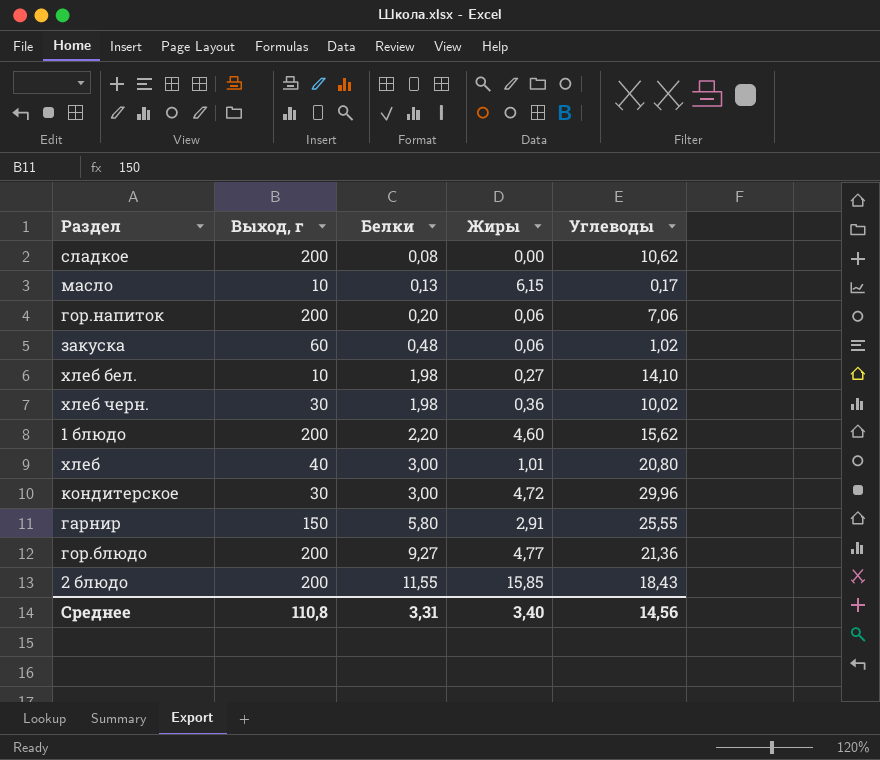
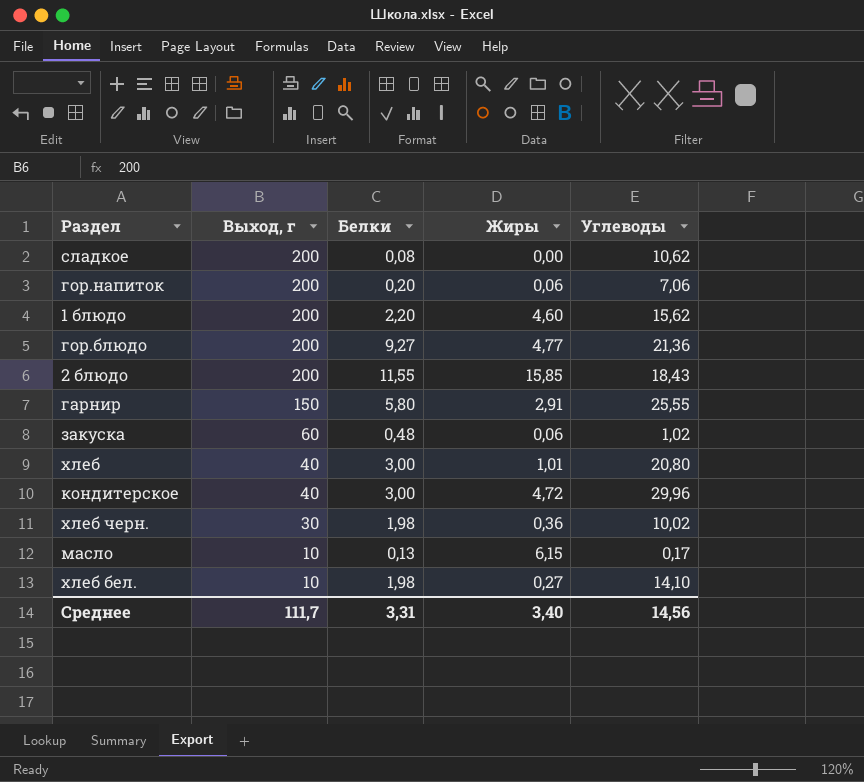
row order: Белки ascending -> Выход, г descending
кондитерское | Выход, г: 30 -> 40
Среднее | Выход, г: 110,8 -> 111,7

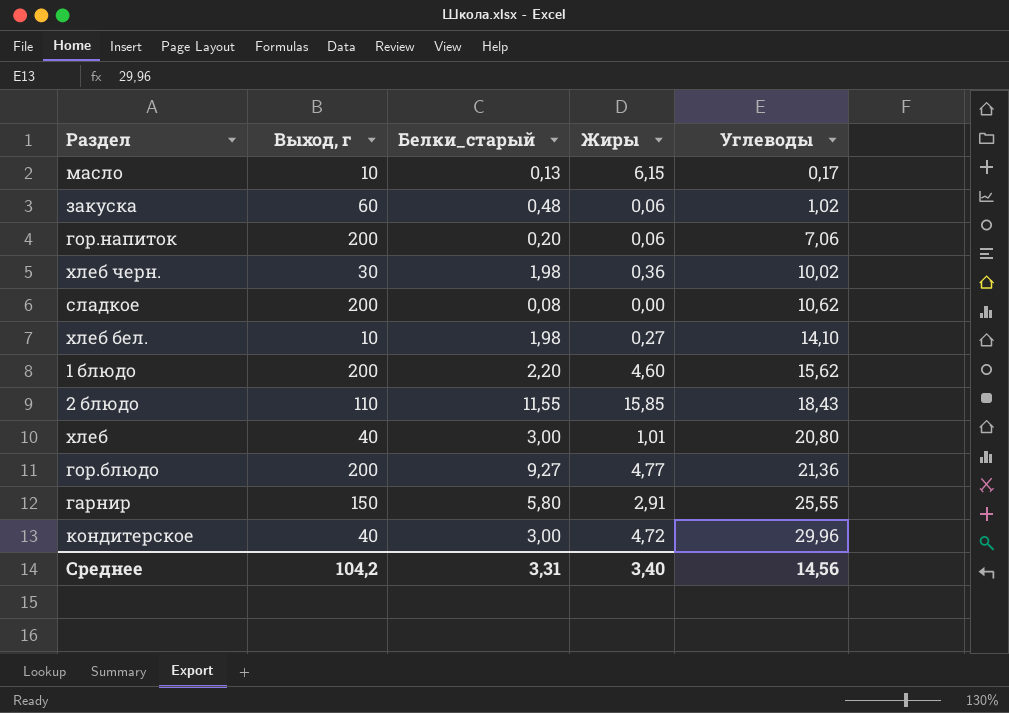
row order: Выход, г descending -> Углеводы ascending
column name: Белки -> Белки_старый
2 блюдо | Выход, г: 200 -> 110
Среднее | Выход, г: 111,7 -> 104,2

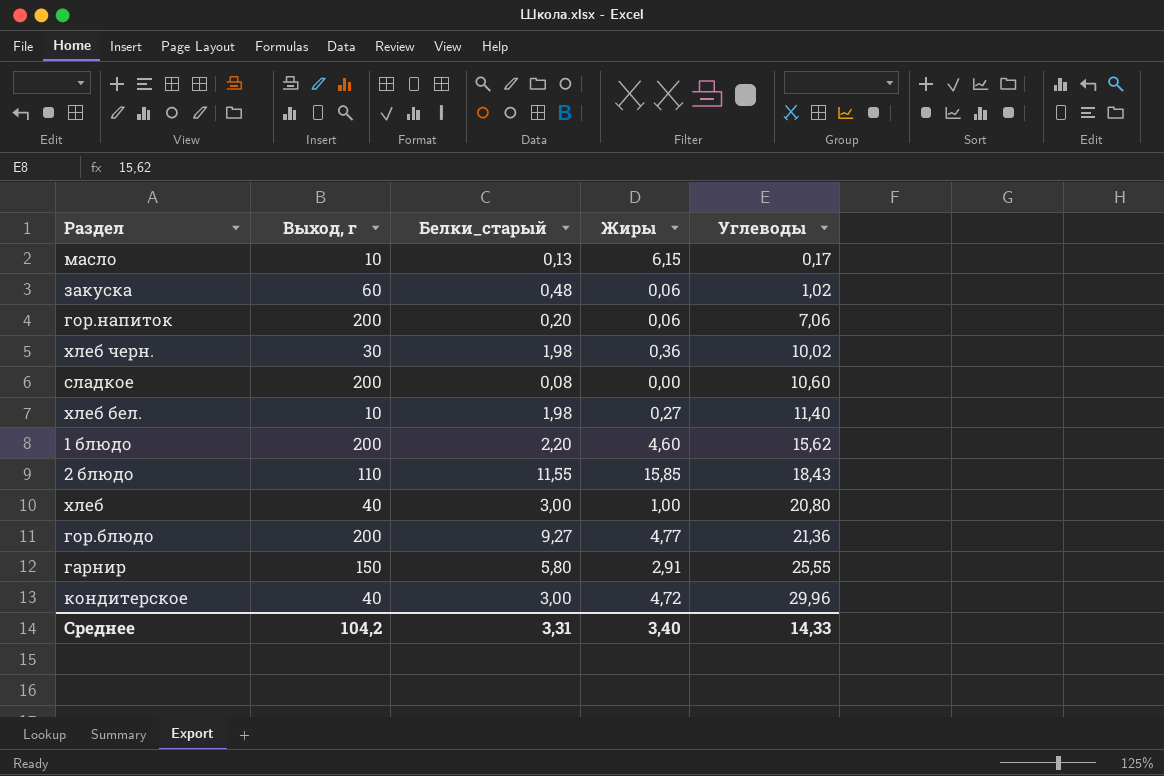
сладкое | Углеводы: 10,62 -> 10,60
хлеб бел. | Углеводы: 14,10 -> 11,40
хлеб | Жиры: 1,01 -> 1,00
Среднее | Углеводы: 14,56 -> 14,33

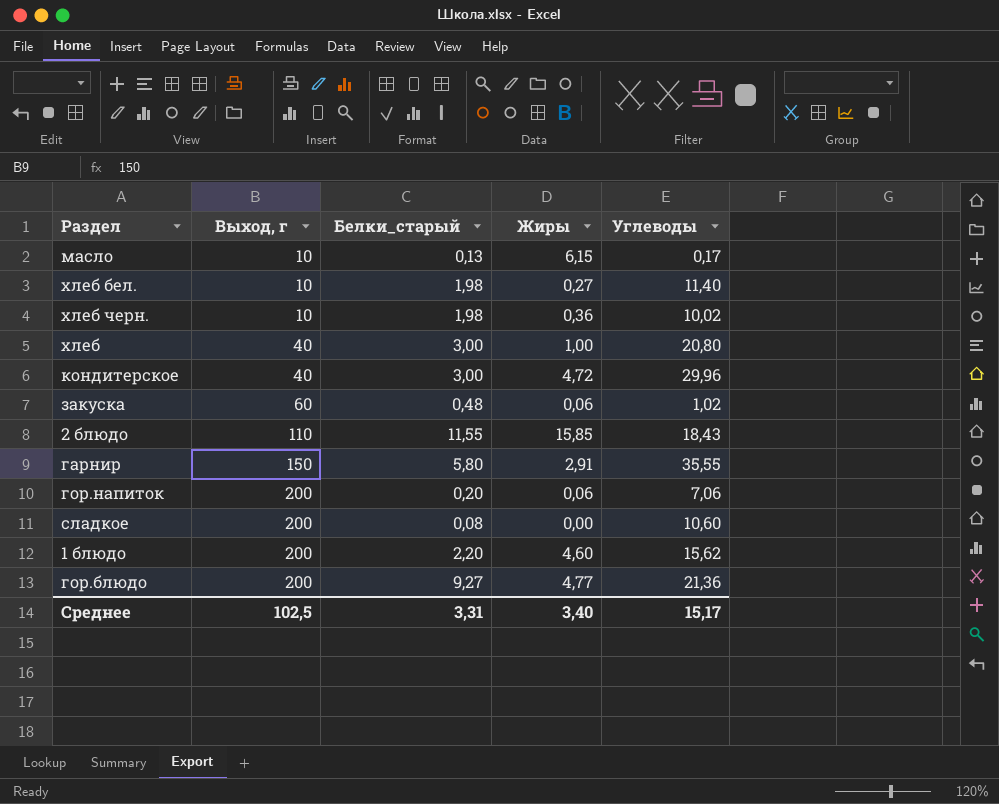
row order: Углеводы ascending -> Выход, г ascending
хлеб черн. | Выход, г: 30 -> 10
гарнир | Углеводы: 25,55 -> 35,55
Среднее | Выход, г: 104,2 -> 102,5
Среднее | Углеводы: 14,33 -> 15,17

